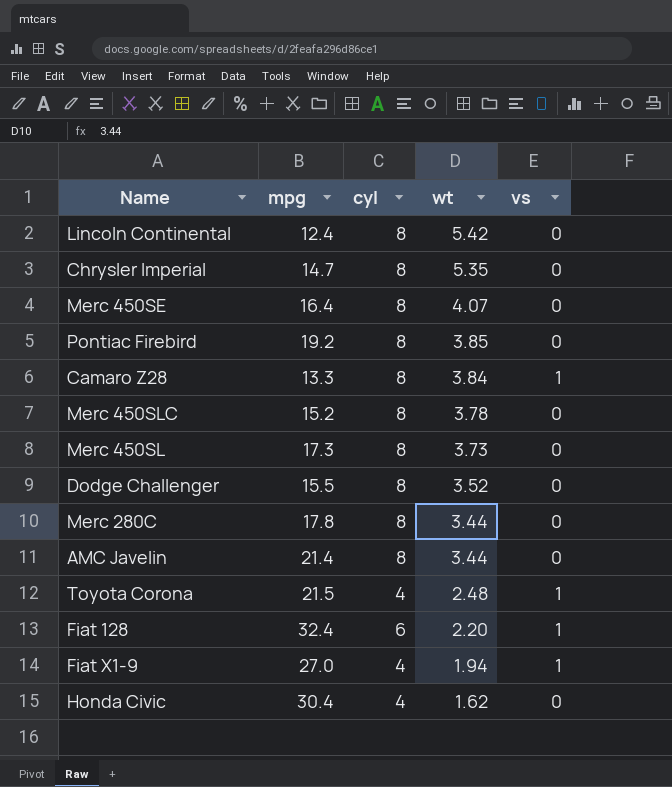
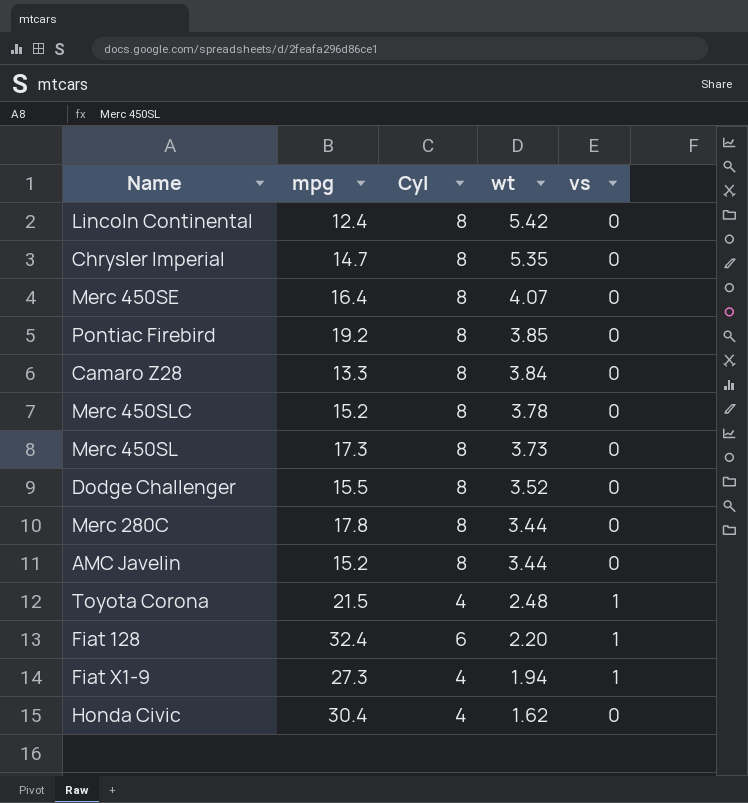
column name: cyl -> Cyl
Camaro Z28 | vs: 1 -> 0
AMC Javelin | mpg: 21.4 -> 15.2
Fiat X1-9 | mpg: 27.0 -> 27.3

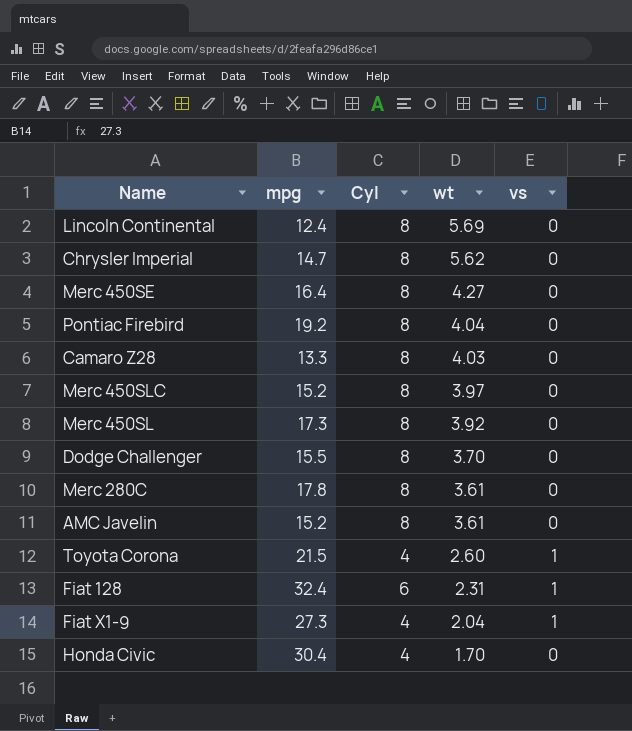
Lincoln Continental | wt: 5.42 -> 5.69
Chrysler Imperial | wt: 5.35 -> 5.62
Merc 450SE | wt: 4.07 -> 4.27
Pontiac Firebird | wt: 3.85 -> 4.04
Camaro Z28 | wt: 3.84 -> 4.03
Merc 450SLC | wt: 3.78 -> 3.97
Merc 450SL | wt: 3.73 -> 3.92
Dodge Challenger | wt: 3.52 -> 3.70
Merc 280C | wt: 3.44 -> 3.61
AMC Javelin | wt: 3.44 -> 3.61
Toyota Corona | wt: 2.48 -> 2.60
Fiat 128 | wt: 2.20 -> 2.31
Fiat X1-9 | wt: 1.94 -> 2.04
Honda Civic | wt: 1.62 -> 1.70

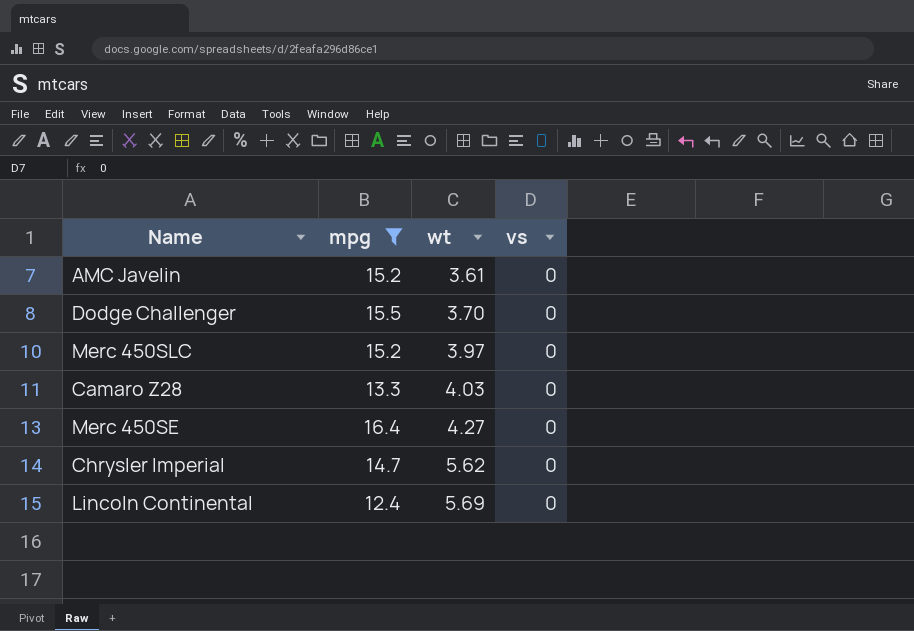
filter: none -> mpg <= 16.4
row order: wt descending -> wt ascending
column Cyl | position: 3 -> none

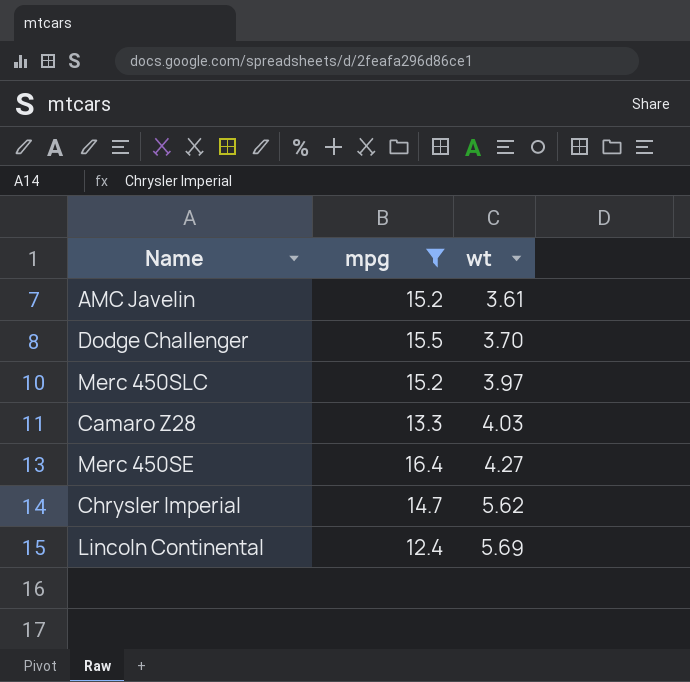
column vs | position: 4 -> none

